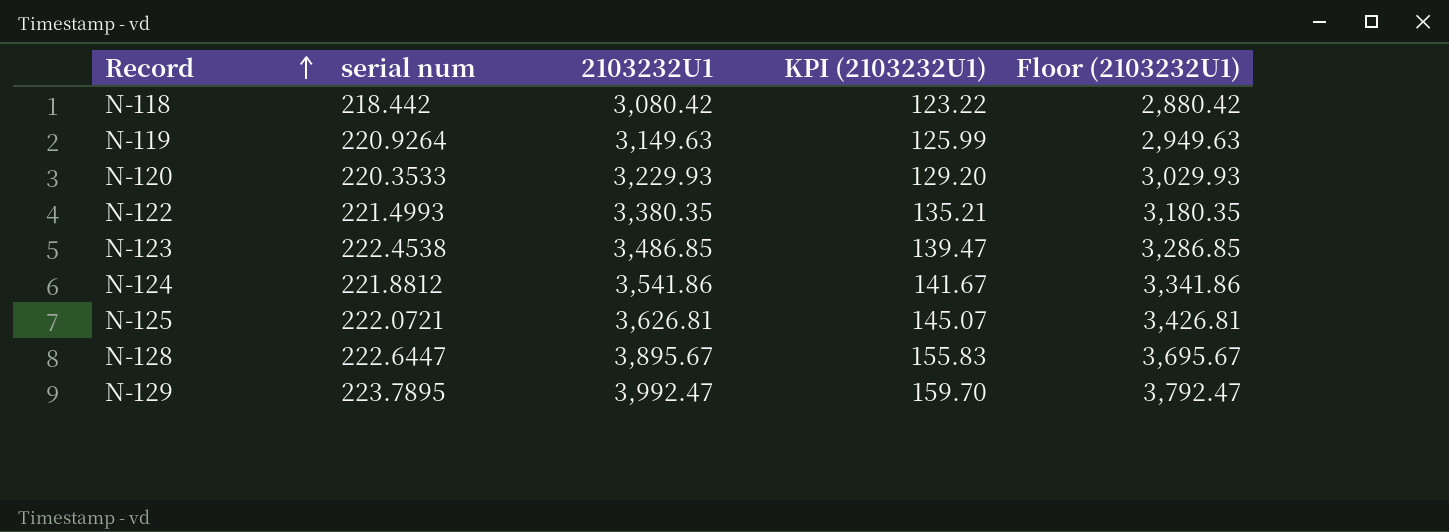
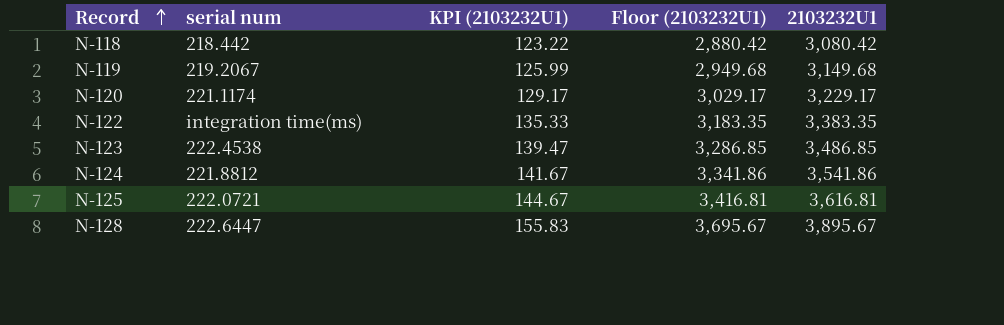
column 2103232U1 | position: 3 -> 5
row N-129: 223.7895 | 3,992.47 | 159.70 | 3,792.47 -> none
N-119 | serial num: 220.9264 -> 219.2067
N-119 | Floor (2103232U1): 2,949.63 -> 2,949.68
N-119 | 2103232U1: 3,149.63 -> 3,149.68
N-120 | serial num: 220.3533 -> 221.1174
N-120 | KPI (2103232U1): 129.20 -> 129.17
N-120 | Floor (2103232U1): 3,029.93 -> 3,029.17
N-120 | 2103232U1: 3,229.93 -> 3,229.17
N-122 | serial num: 221.4993 -> integration time(ms)
N-122 | KPI (2103232U1): 135.21 -> 135.33
N-122 | Floor (2103232U1): 3,180.35 -> 3,183.35
N-122 | 2103232U1: 3,380.35 -> 3,383.35
N-125 | KPI (2103232U1): 145.07 -> 144.67
N-125 | Floor (2103232U1): 3,426.81 -> 3,416.81
N-125 | 2103232U1: 3,626.81 -> 3,616.81

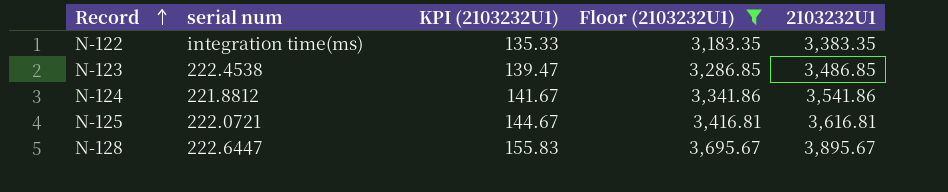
filter: none -> Floor (2103232U1) >= 3,183.35

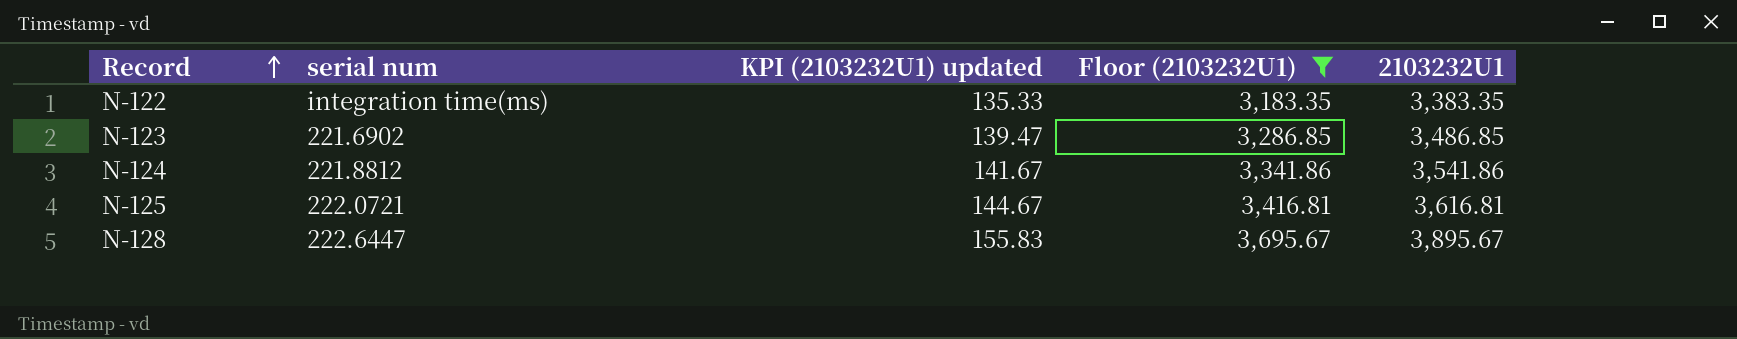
column name: KPI (2103232U1) -> KPI (2103232U1) updated
N-123 | serial num: 222.4538 -> 221.6902

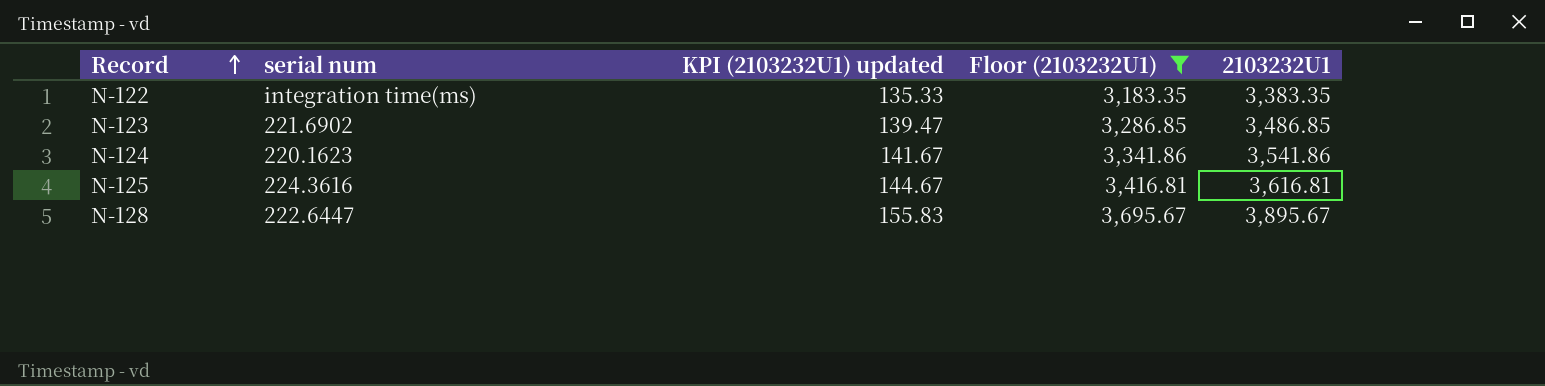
N-124 | serial num: 221.8812 -> 220.1623
N-125 | serial num: 222.0721 -> 224.3616

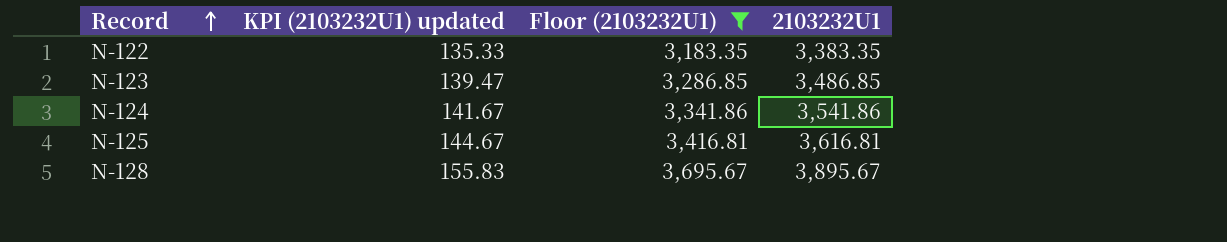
column serial num | position: 2 -> none

